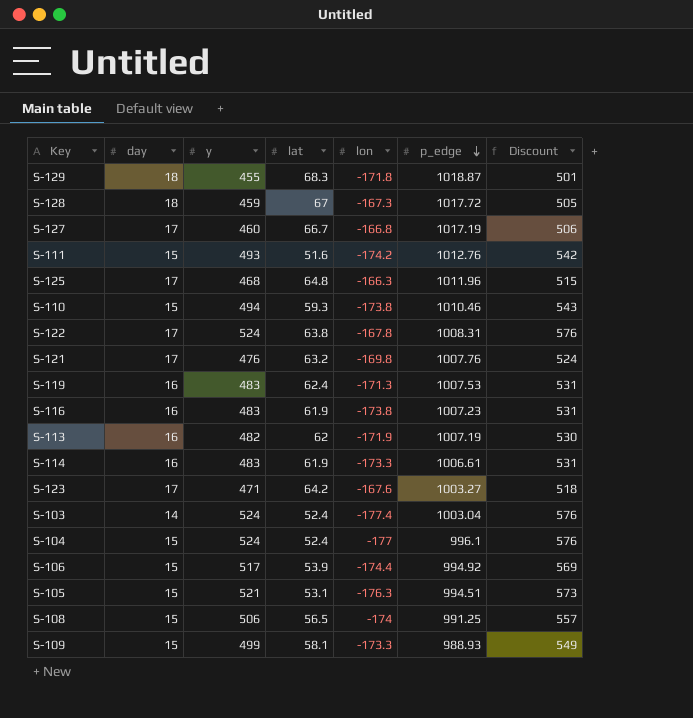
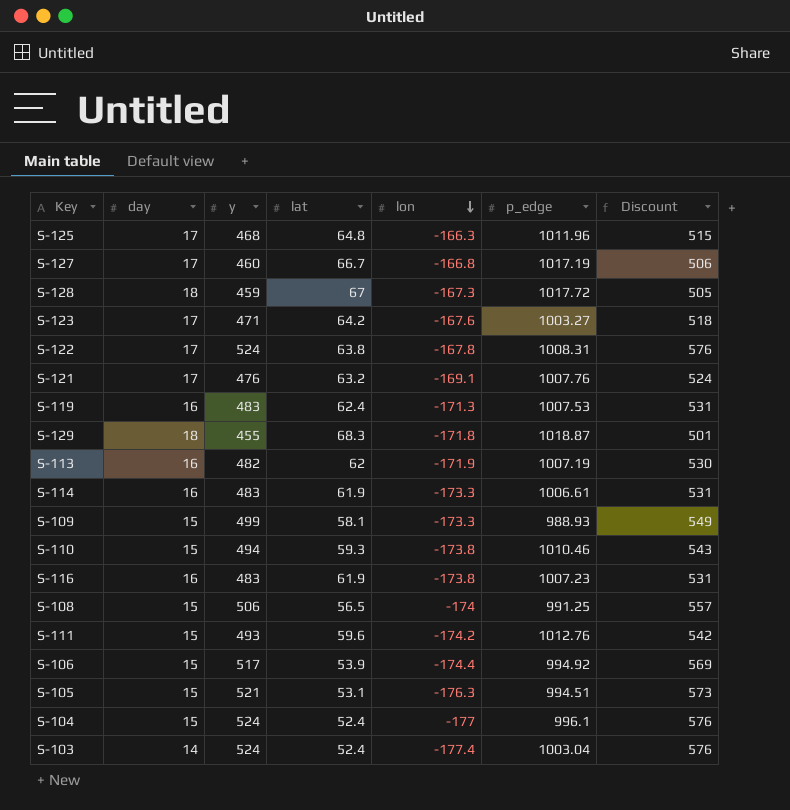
row order: p_edge descending -> lon descending
S-121 | lon: -169.8 -> -169.1
S-111 | lat: 51.6 -> 59.6

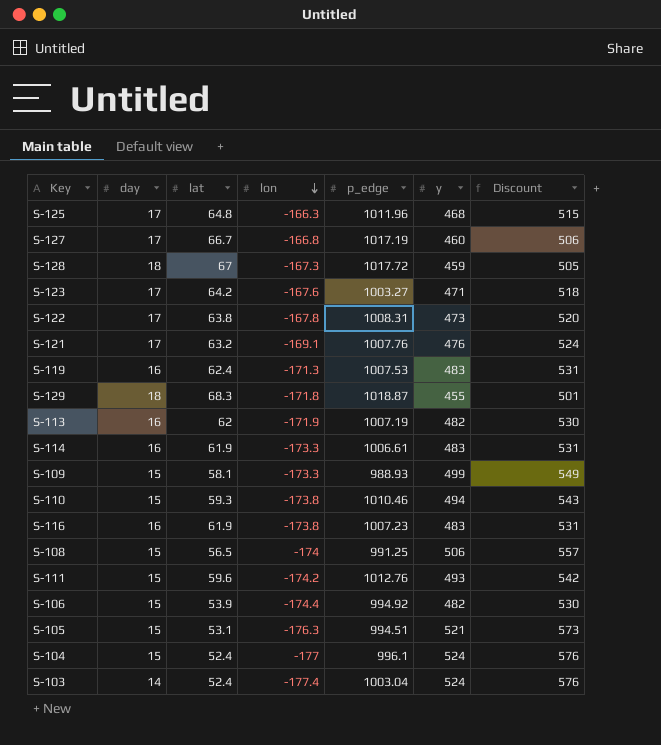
column y | position: 3 -> 6
S-122 | y: 524 -> 473
S-122 | Discount: 576 -> 520
S-106 | y: 517 -> 482
S-106 | Discount: 569 -> 530

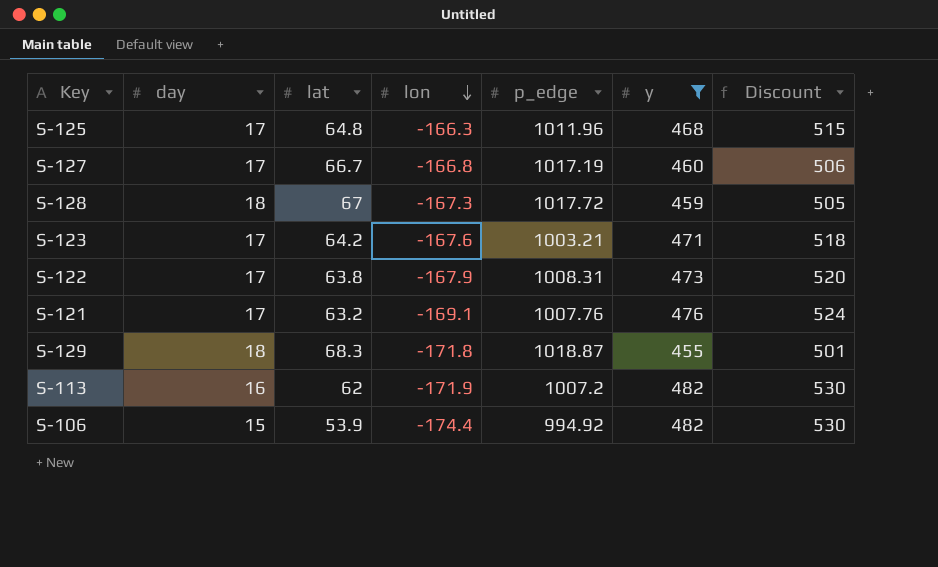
filter: none -> y <= 482
S-123 | p_edge: 1003.27 -> 1003.21
S-122 | lon: -167.8 -> -167.9
S-113 | p_edge: 1007.19 -> 1007.2

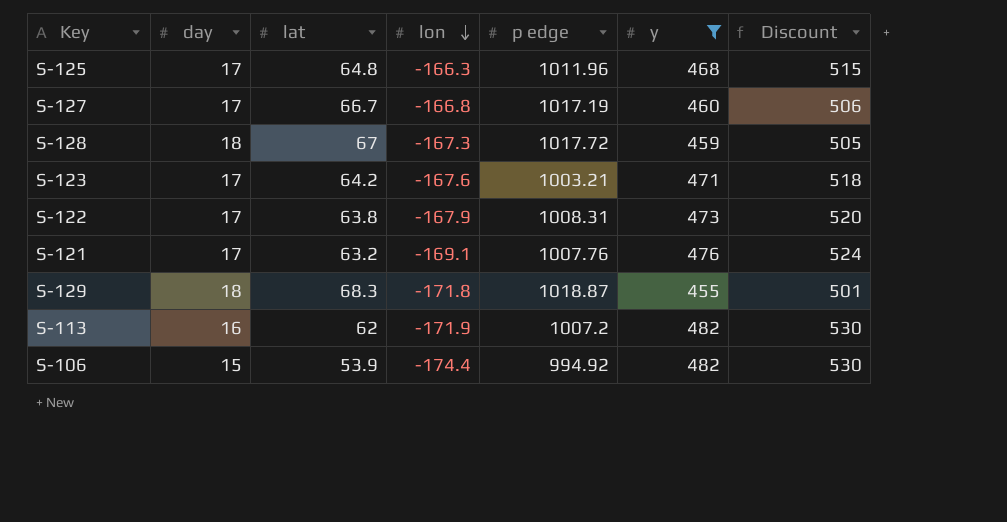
column name: p_edge -> p edge

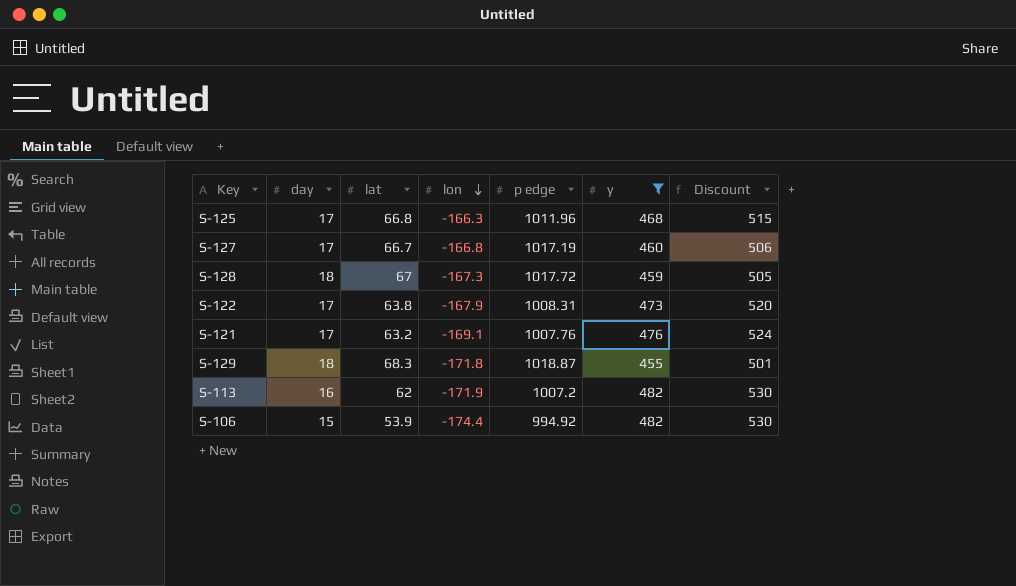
row S-123: 17 | 64.2 | -167.6 | 1003.21 | 471 | 518 -> none
S-125 | lat: 64.8 -> 66.8

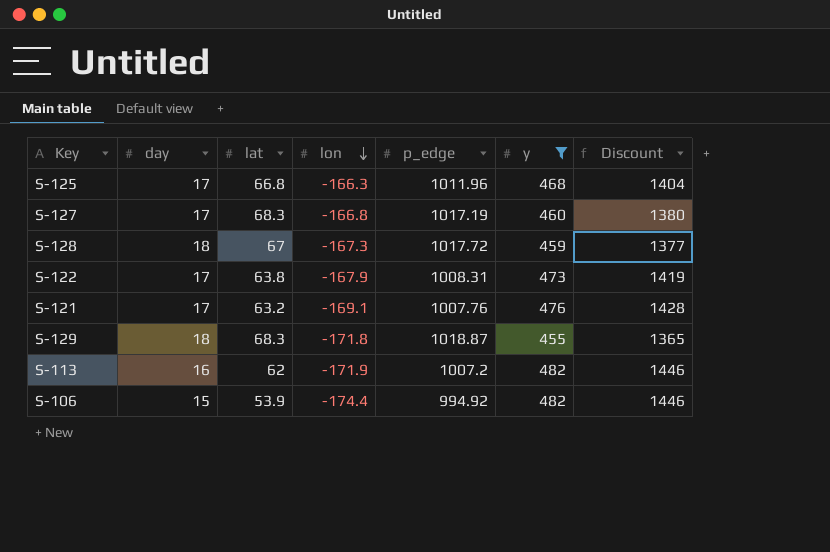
column name: p edge -> p_edge
column Discount | formula: [y] * 1.1 -> [y] * 3
S-127 | lat: 66.7 -> 68.3

